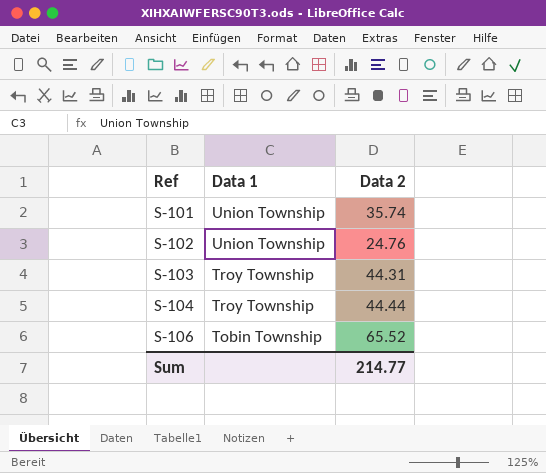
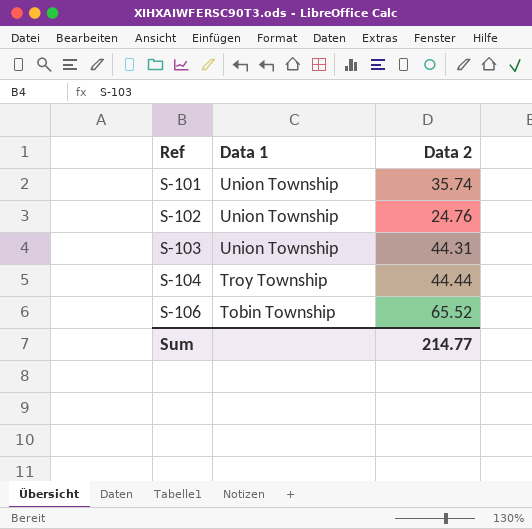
S-103 | Data 1: Troy Township -> Union Township

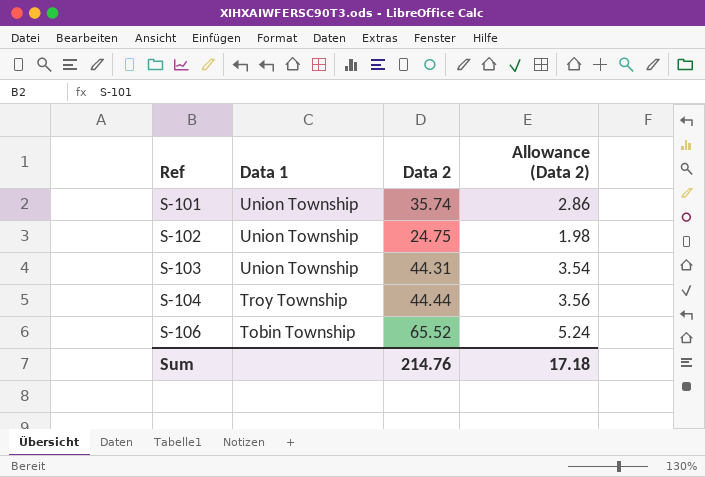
column Allowance (Data 2) | formula: none -> [Data 2] * 0.08
S-102 | Data 2: 24.76 -> 24.75
Sum | Data 2: 214.77 -> 214.76

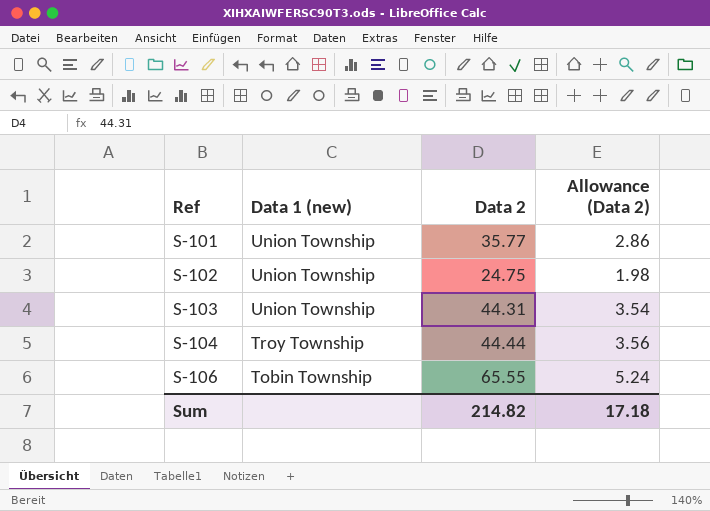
column name: Data 1 -> Data 1 (new)
S-101 | Data 2: 35.74 -> 35.77
S-106 | Data 2: 65.52 -> 65.55
Sum | Data 2: 214.76 -> 214.82

